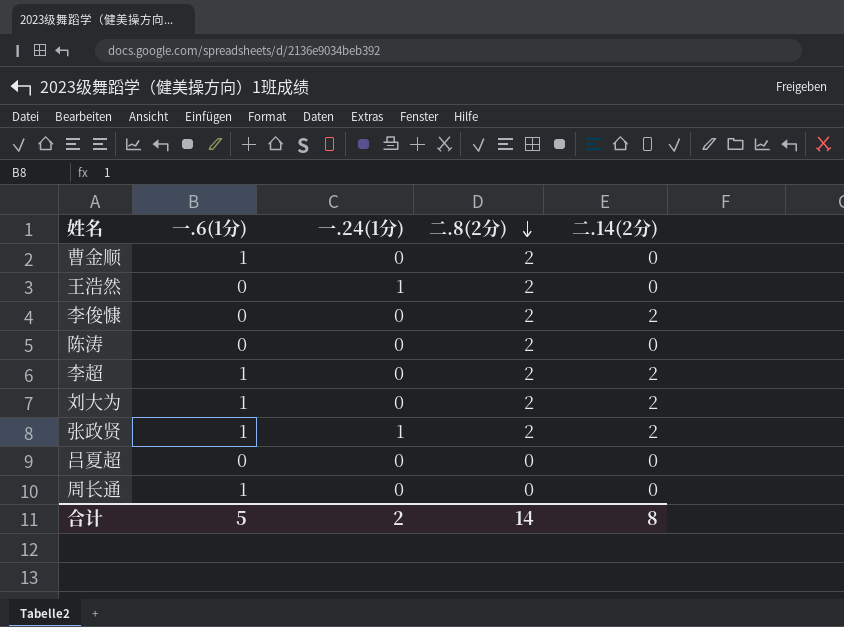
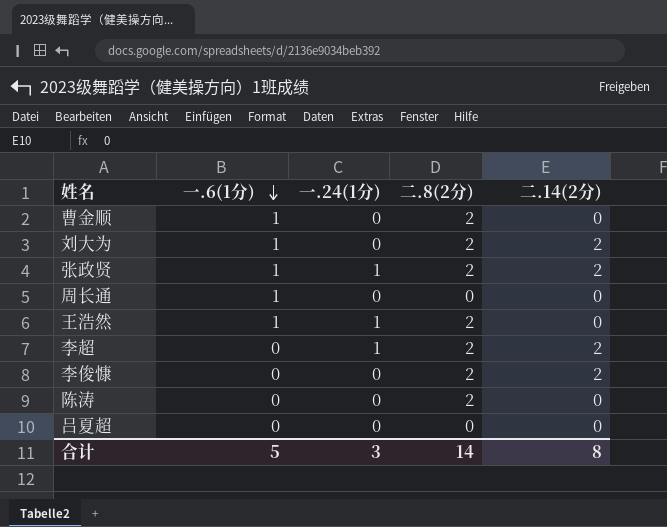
row order: 二.8(2分) descending -> 一.6(1分) descending
王浩然 | 一.6(1分): 0 -> 1
李超 | 一.6(1分): 1 -> 0
李超 | 一.24(1分): 0 -> 1
合计 | 一.24(1分): 2 -> 3

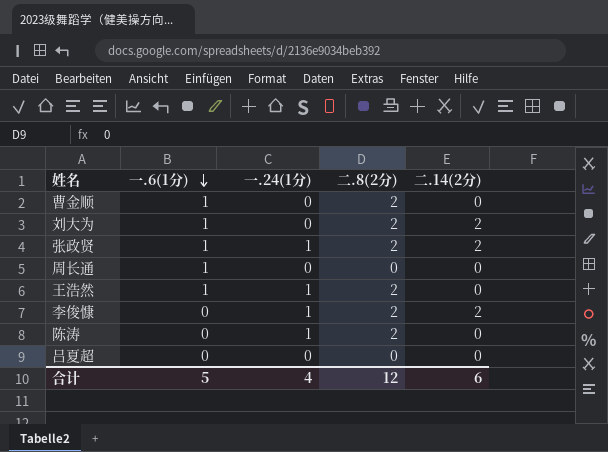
row 李超: 0 | 1 | 2 | 2 -> none
李俊慷 | 一.24(1分): 0 -> 1
陈涛 | 一.24(1分): 0 -> 1
合计 | 一.24(1分): 3 -> 4
合计 | 二.8(2分): 14 -> 12
合计 | 二.14(2分): 8 -> 6

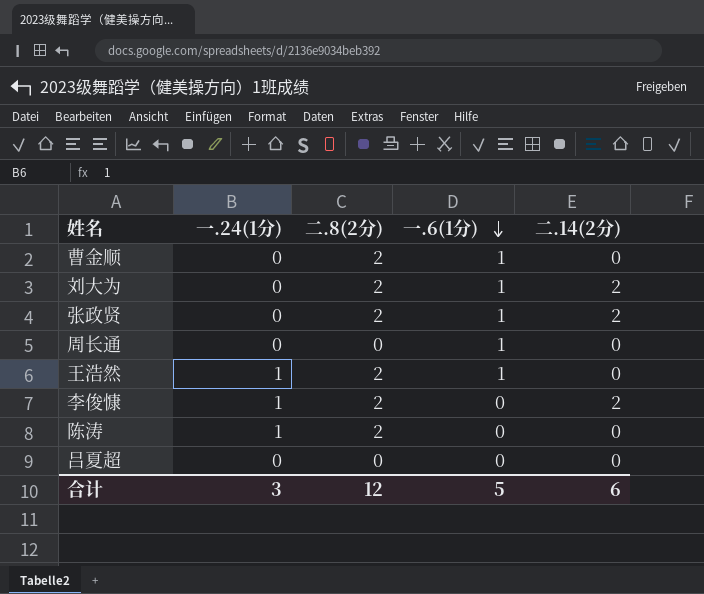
column 一.6(1分) | position: 2 -> 4
张政贤 | 一.24(1分): 1 -> 0
合计 | 一.24(1分): 4 -> 3

